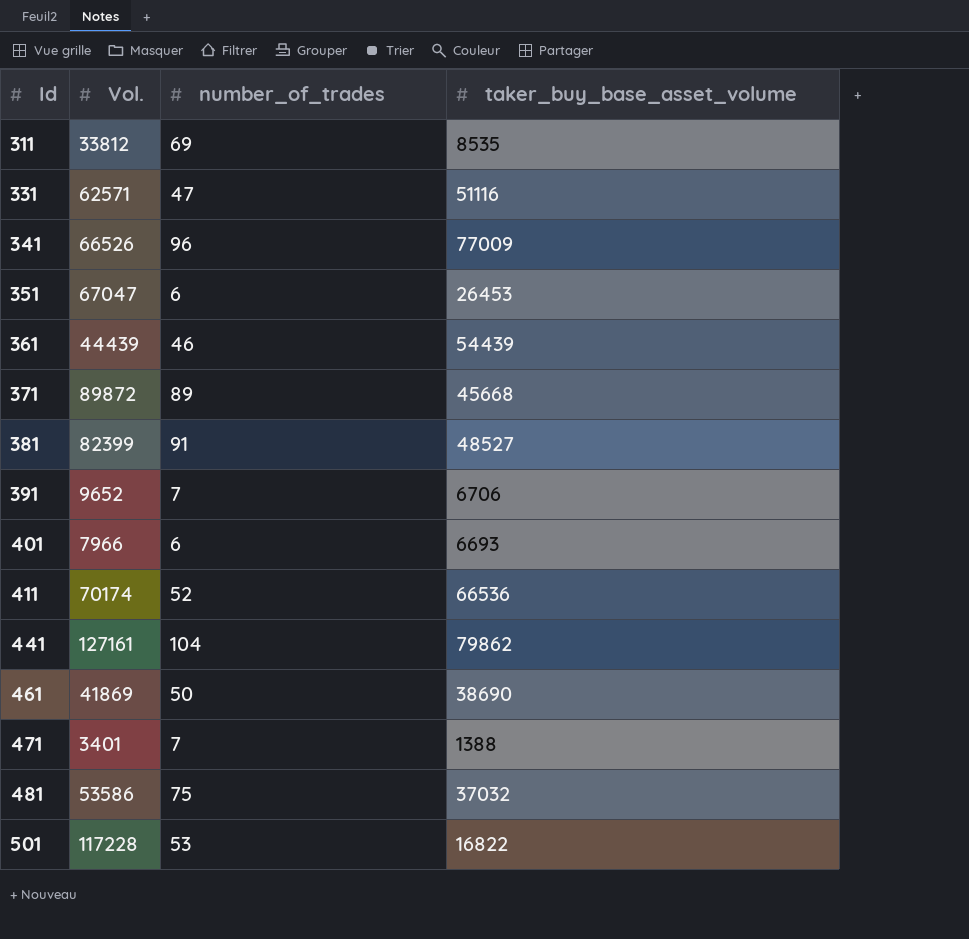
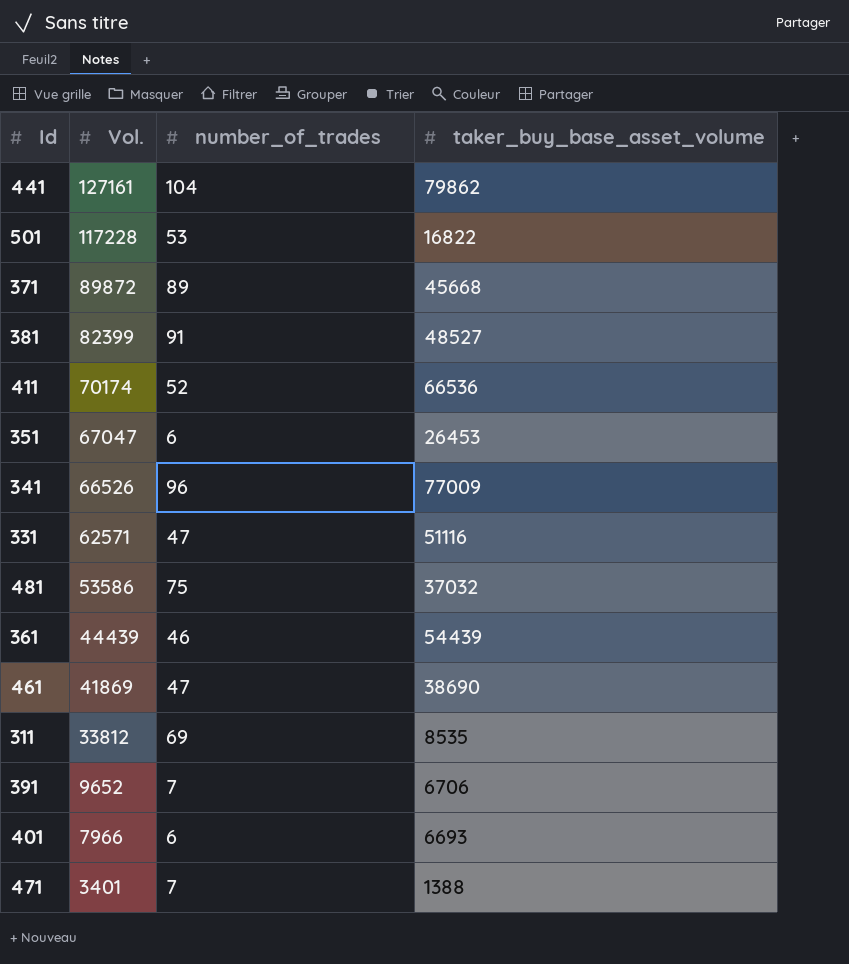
row order: Id ascending -> Vol. descending
461 | number_of_trades: 50 -> 47

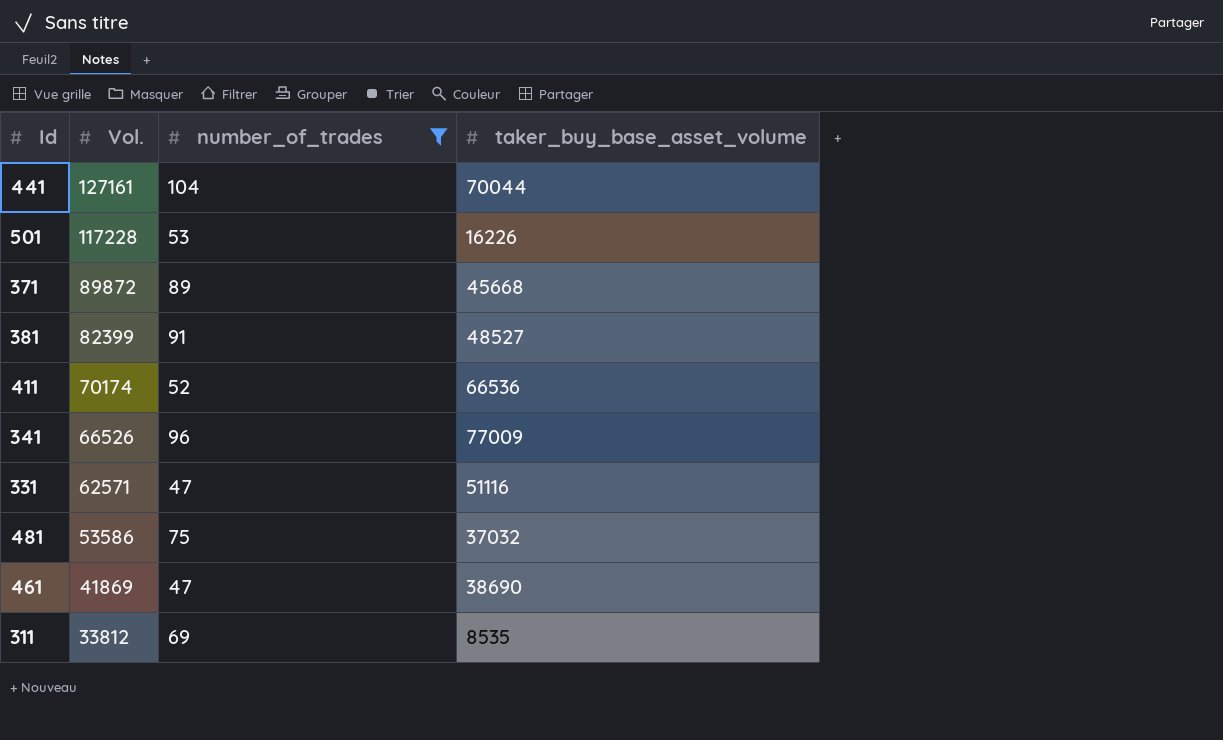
filter: none -> number_of_trades >= 47
441 | taker_buy_base_asset_volume: 79862 -> 70044
501 | taker_buy_base_asset_volume: 16822 -> 16226

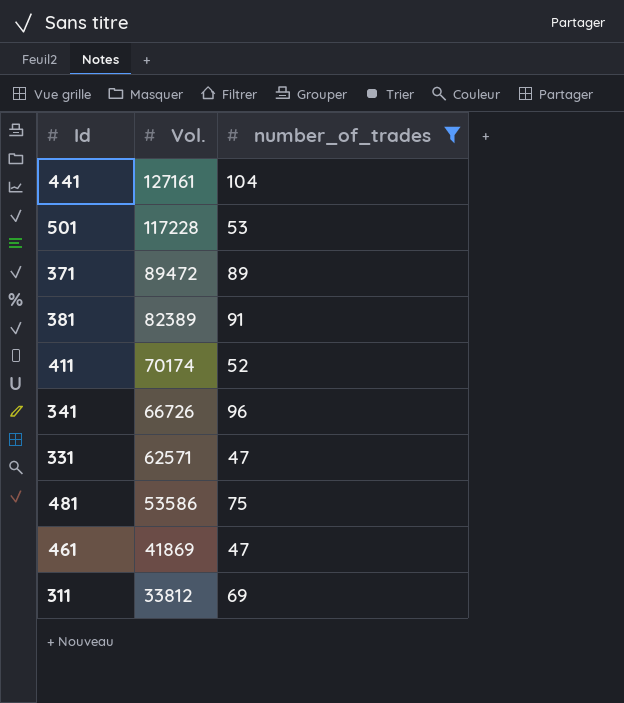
column taker_buy_base_asset_volume | position: 4 -> none
371 | Vol.: 89872 -> 89472
381 | Vol.: 82399 -> 82389
341 | Vol.: 66526 -> 66726

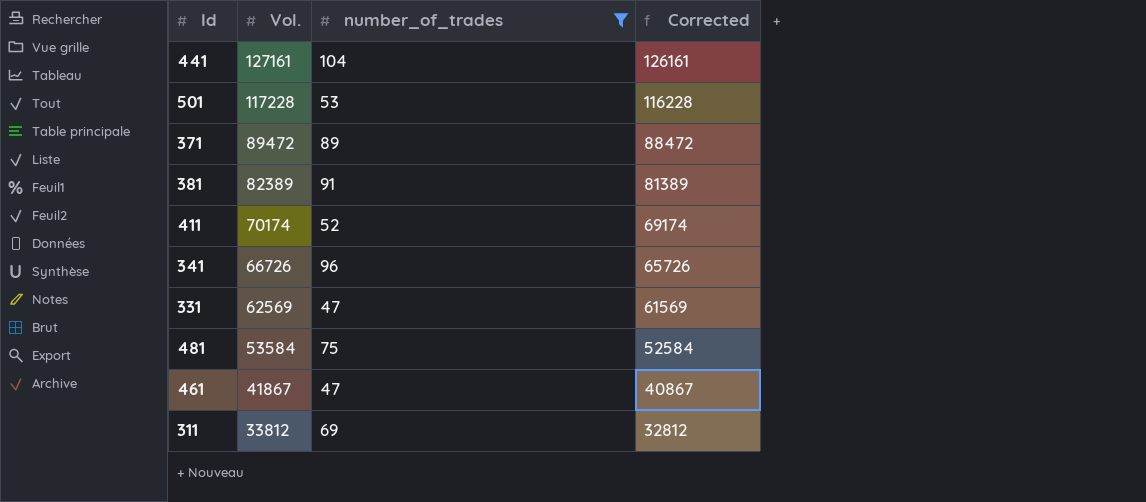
column Corrected | formula: none -> [Vol.] - 1000
331 | Vol.: 62571 -> 62569
481 | Vol.: 53586 -> 53584
461 | Vol.: 41869 -> 41867

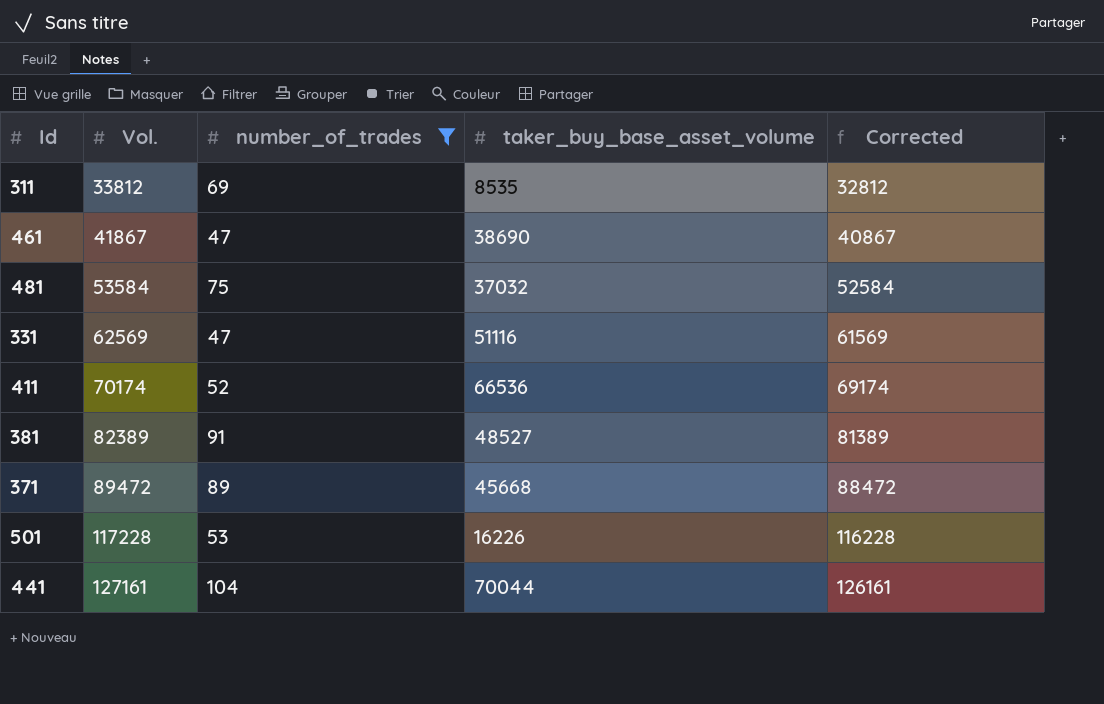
row order: Vol. descending -> Vol. ascending
column taker_buy_base_asset_volume | position: none -> 4
row 341: 66726 | 96 | 65726 -> none

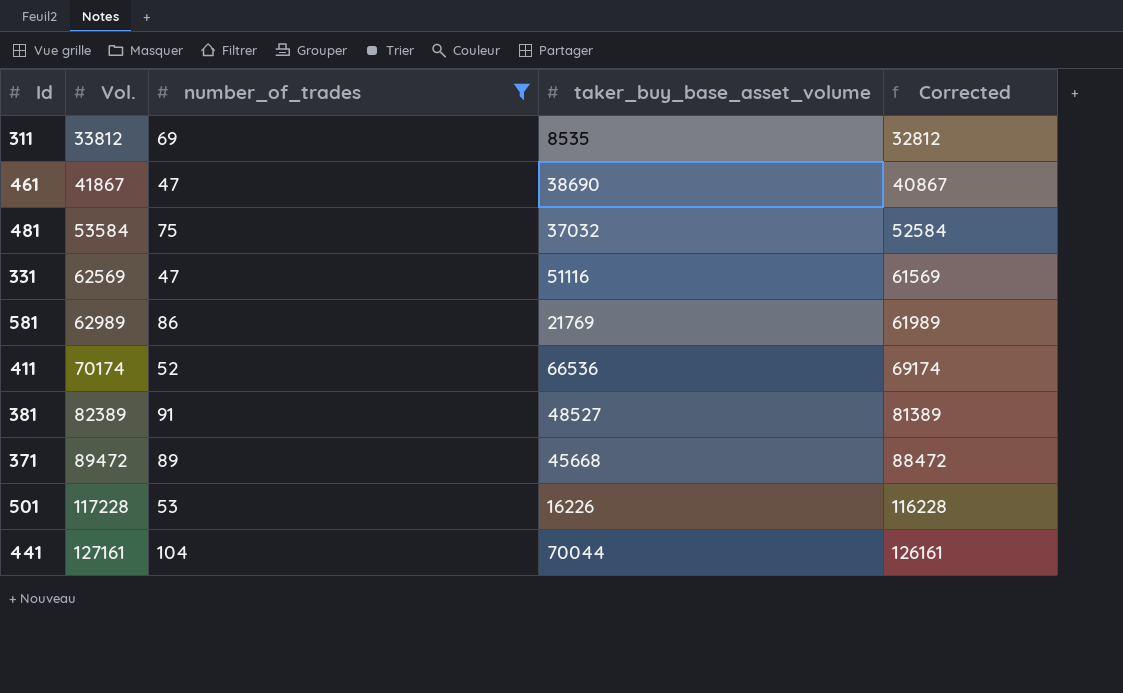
row 581: none -> 62989 | 86 | 21769 | 61989

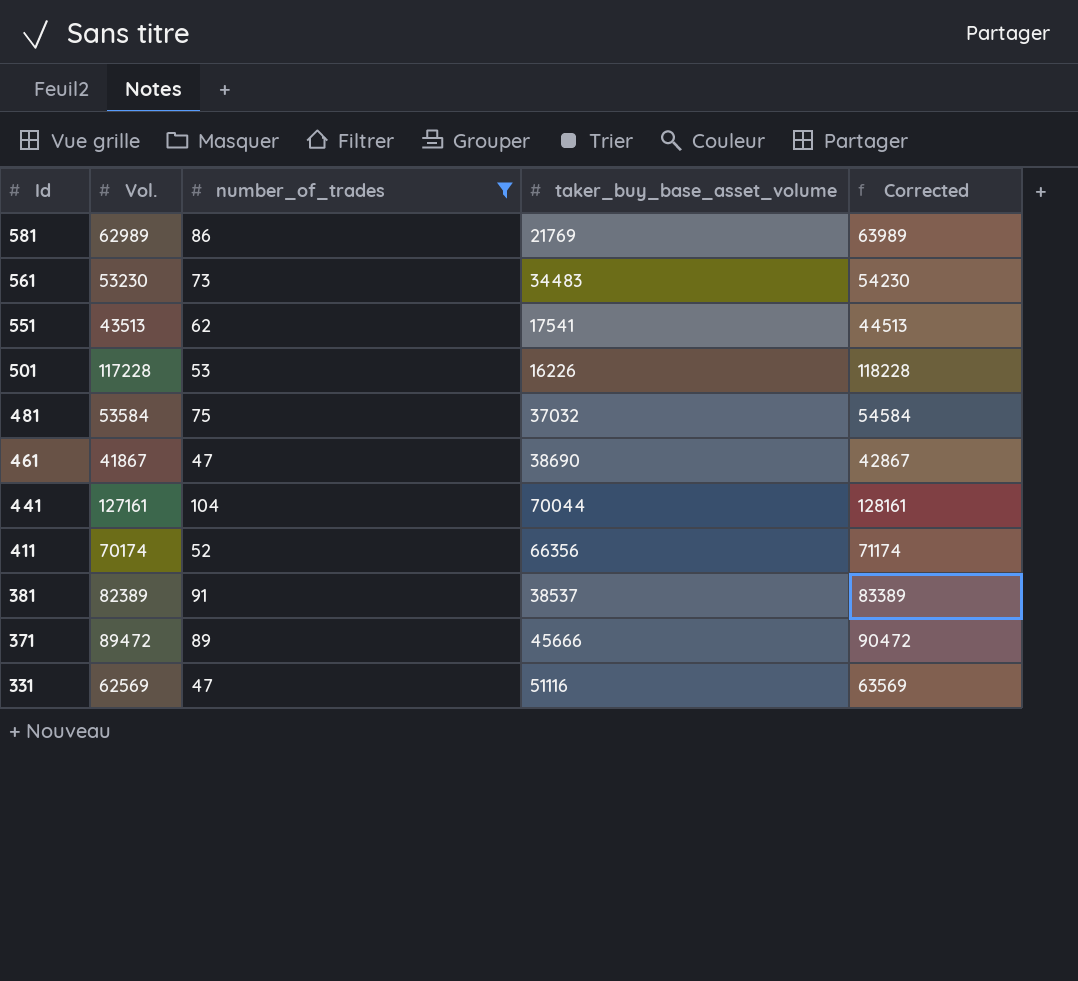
row order: Vol. ascending -> Id descending
column Corrected | formula: [Vol.] - 1000 -> [Vol.] + 1000
row 311: 33812 | 69 | 8535 | 32812 -> none
row 561: none -> 53230 | 73 | 34483 | 54230
row 551: none -> 43513 | 62 | 17541 | 44513
411 | taker_buy_base_asset_volume: 66536 -> 66356
381 | taker_buy_base_asset_volume: 48527 -> 38537
371 | taker_buy_base_asset_volume: 45668 -> 45666

